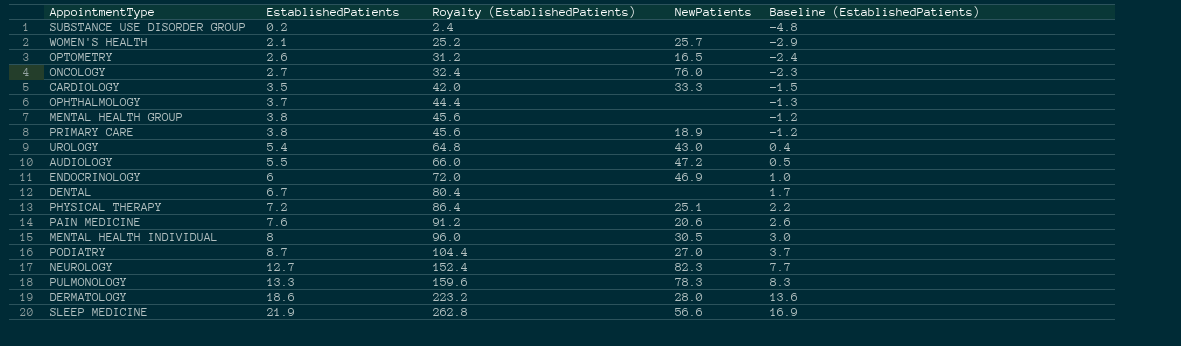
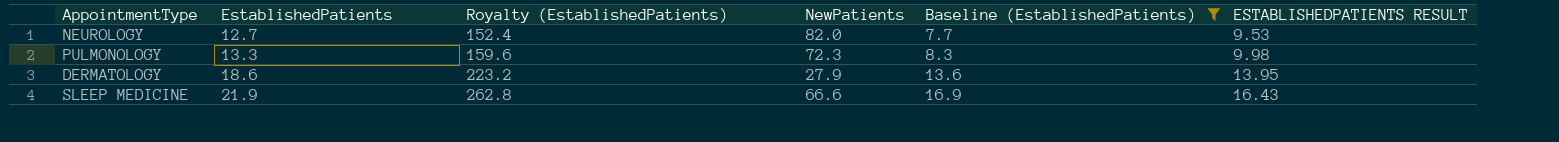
filter: none -> Baseline (EstablishedPatients) >= 7.7
column ESTABLISHEDPATIENTS RESULT | formula: none -> [EstablishedPatients] * 0.75
NEUROLOGY | NewPatients: 82.3 -> 82.0
PULMONOLOGY | NewPatients: 78.3 -> 72.3
DERMATOLOGY | NewPatients: 28.0 -> 27.9
SLEEP MEDICINE | NewPatients: 56.6 -> 66.6

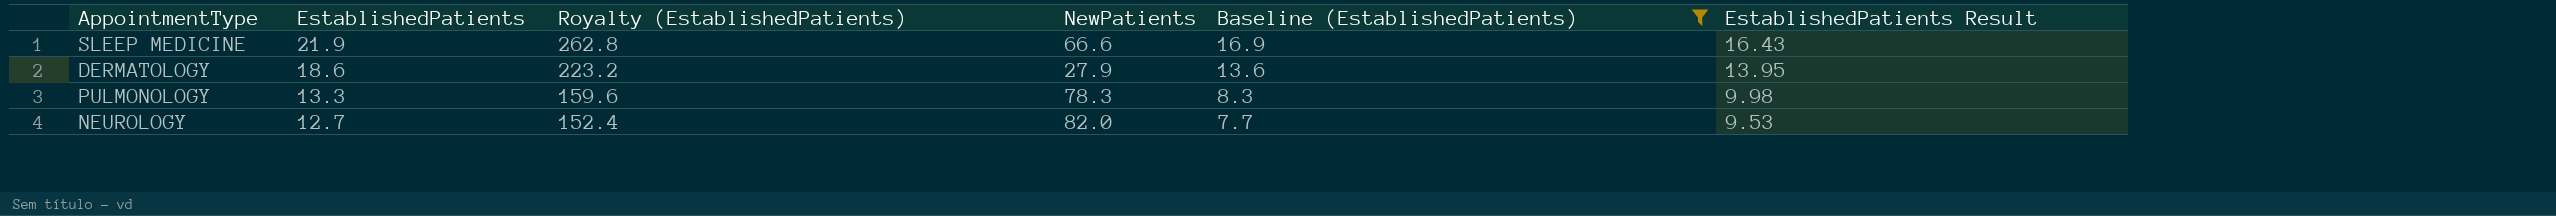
row order: EstablishedPatients ascending -> EstablishedPatients descending
column name: ESTABLISHEDPATIENTS RESULT -> EstablishedPatients Result
PULMONOLOGY | NewPatients: 72.3 -> 78.3

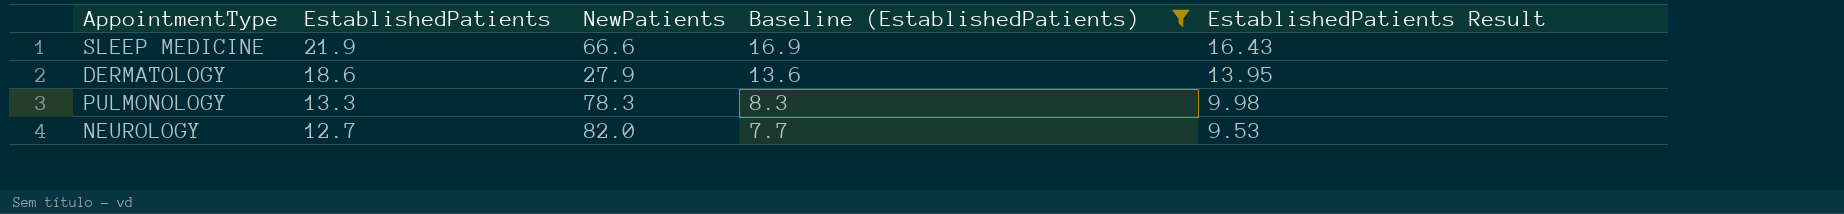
column Royalty (EstablishedPatients) | formula: [EstablishedPatients] * 12 -> none

